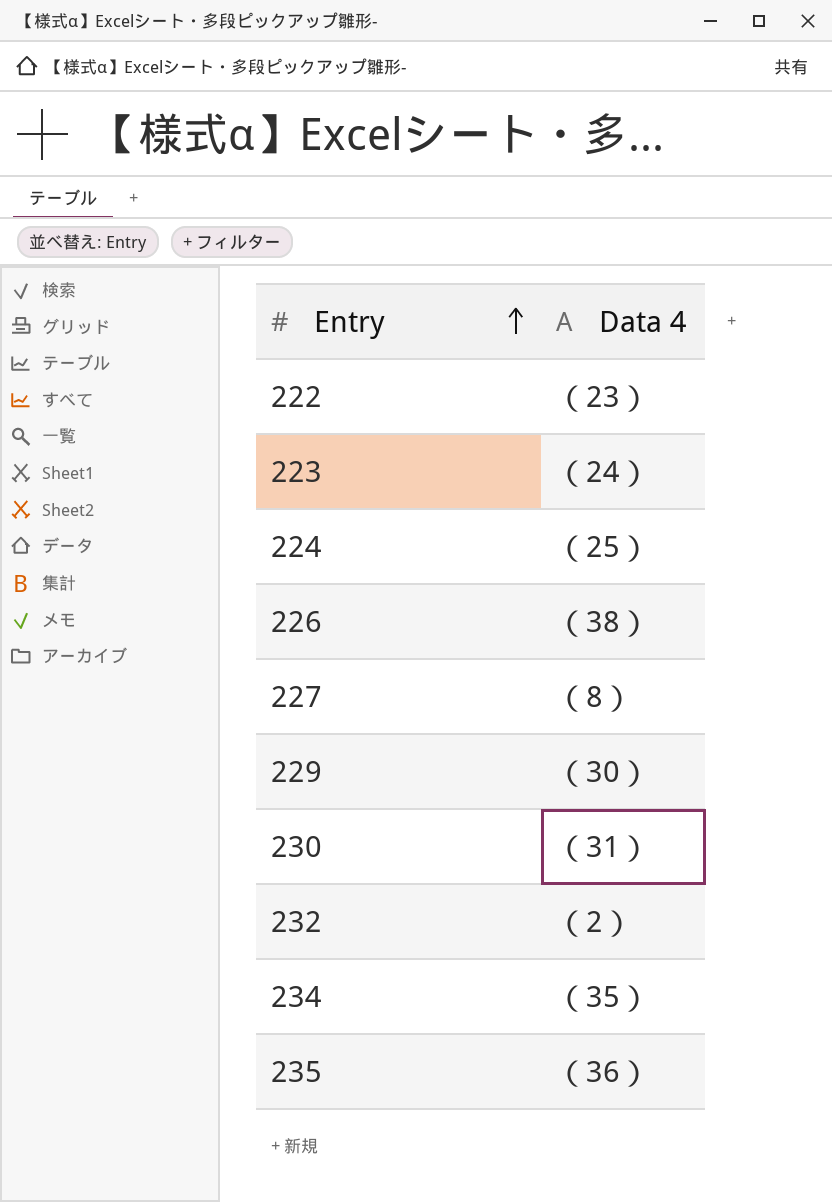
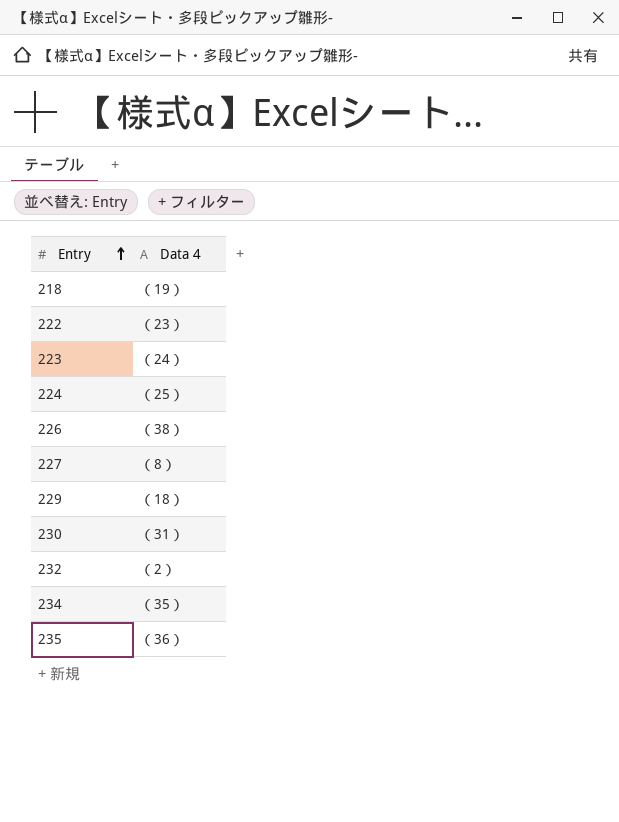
row 218: none -> （19）
229 | Data 4: （30） -> （18）

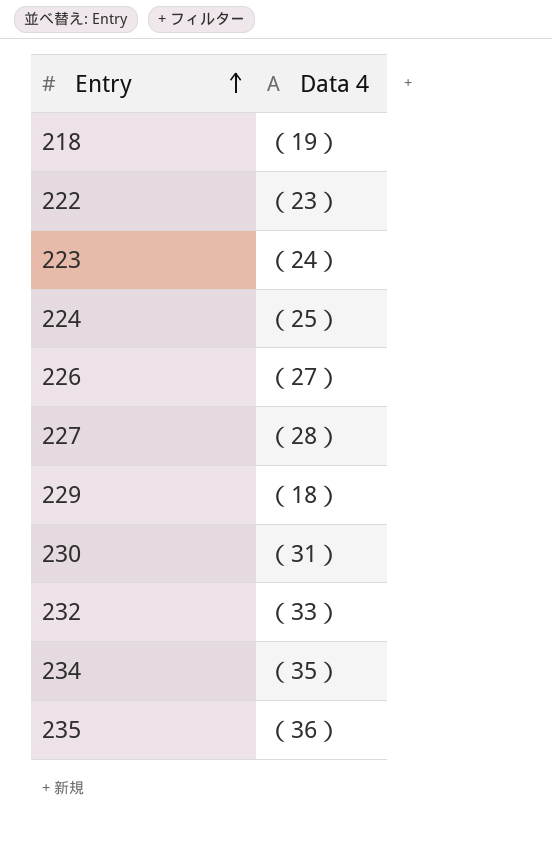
226 | Data 4: （38） -> （27）
227 | Data 4: （8） -> （28）
232 | Data 4: （2） -> （33）

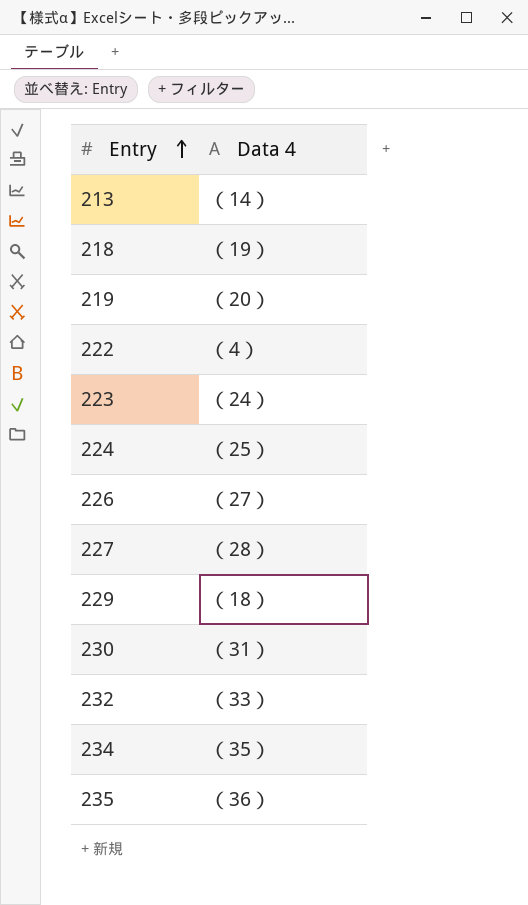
row 213: none -> （14）
row 219: none -> （20）
222 | Data 4: （23） -> （4）

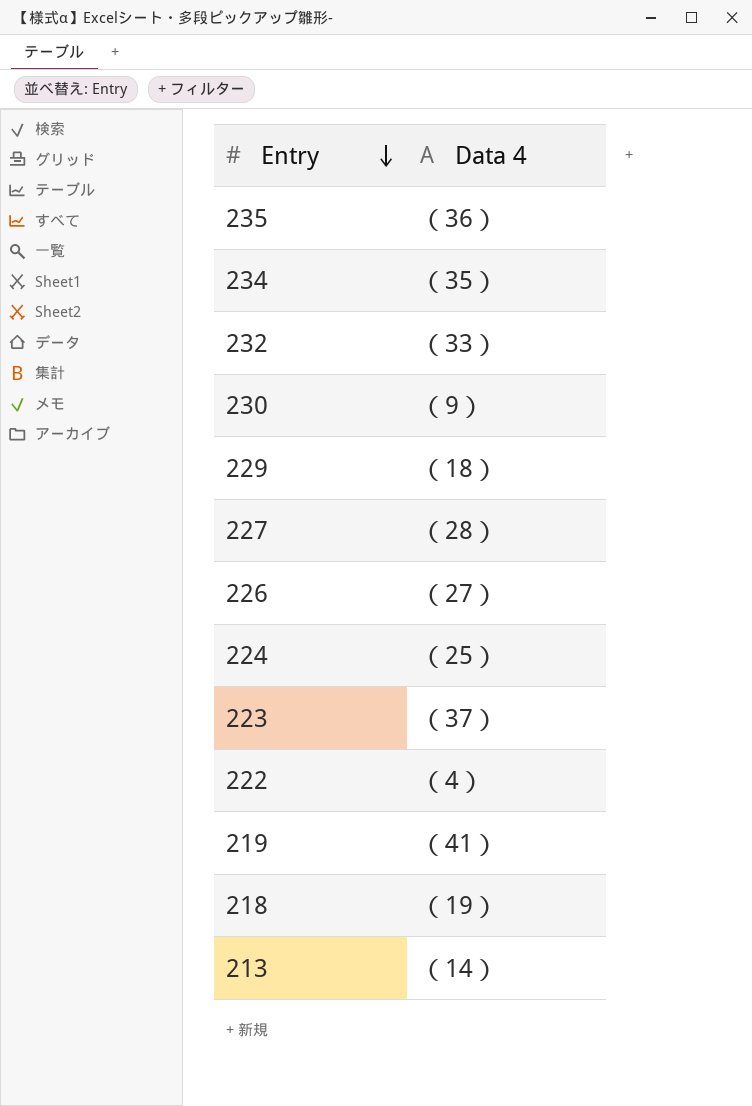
row order: Entry ascending -> Entry descending
230 | Data 4: （31） -> （9）
223 | Data 4: （24） -> （37）
219 | Data 4: （20） -> （41）

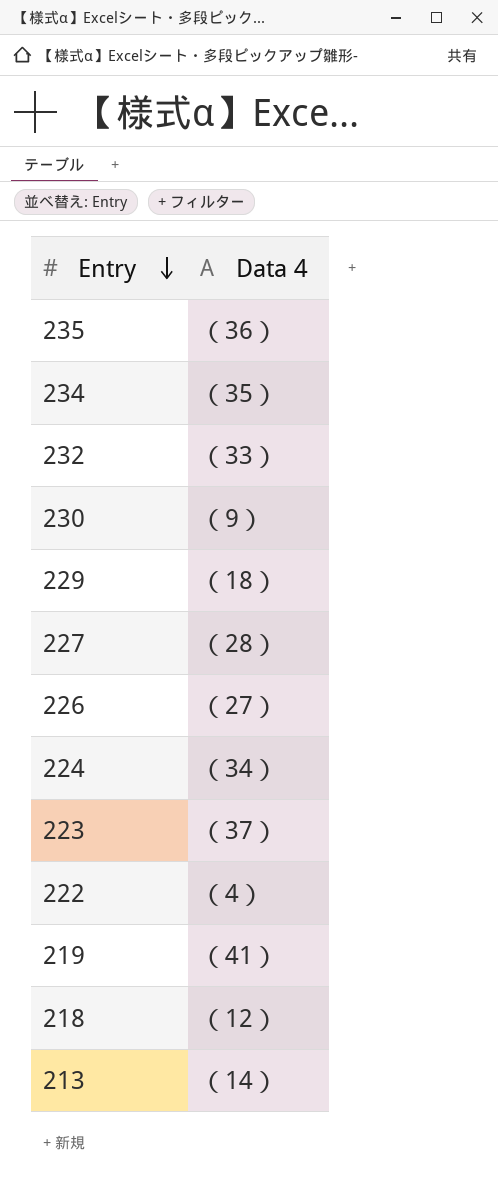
224 | Data 4: （25） -> （34）
218 | Data 4: （19） -> （12）

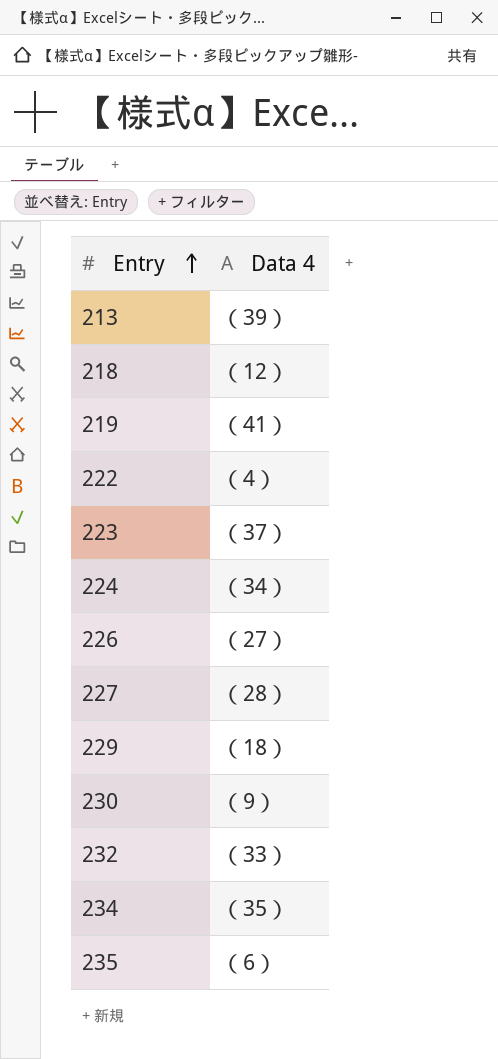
row order: Entry descending -> Entry ascending
213 | Data 4: （14） -> （39）
235 | Data 4: （36） -> （6）

